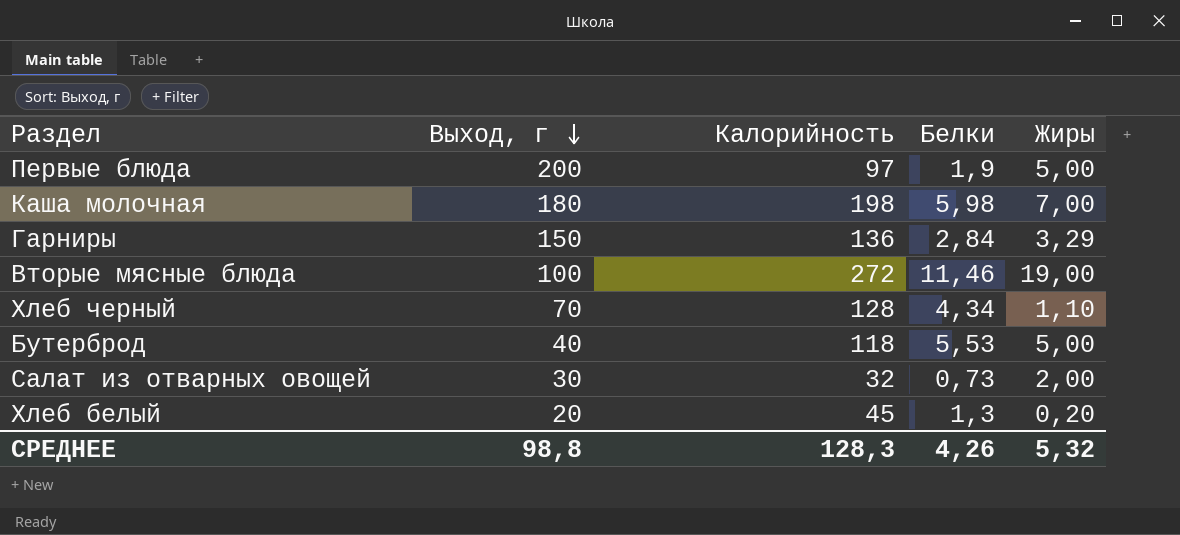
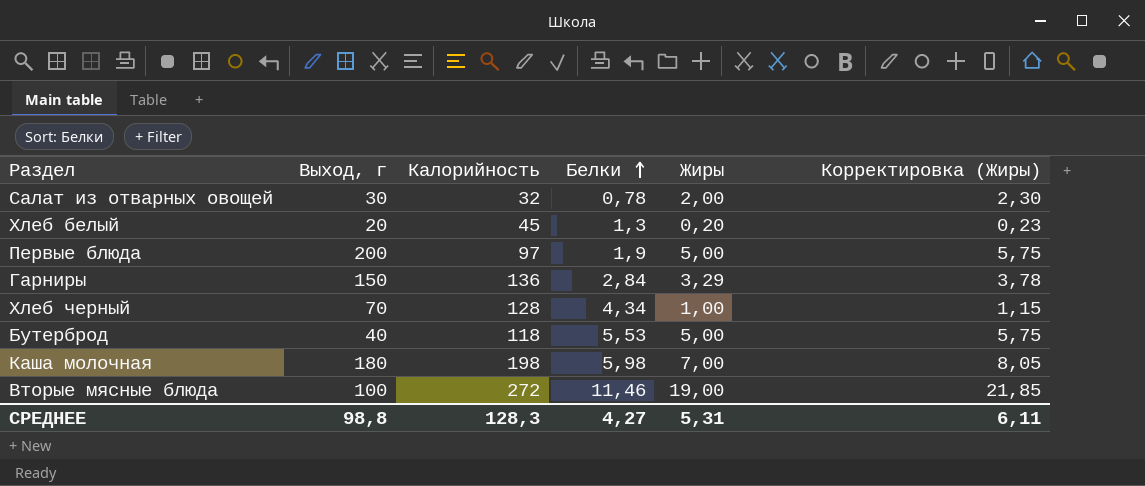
row order: Выход, г descending -> Белки ascending
column Корректировка (Жиры) | formula: none -> [Жиры] * 1,15
Салат из отварных овощей | Белки: 0,73 -> 0,78
Хлеб черный | Жиры: 1,10 -> 1,00
СРЕДНЕЕ | Белки: 4,26 -> 4,27
СРЕДНЕЕ | Жиры: 5,32 -> 5,31

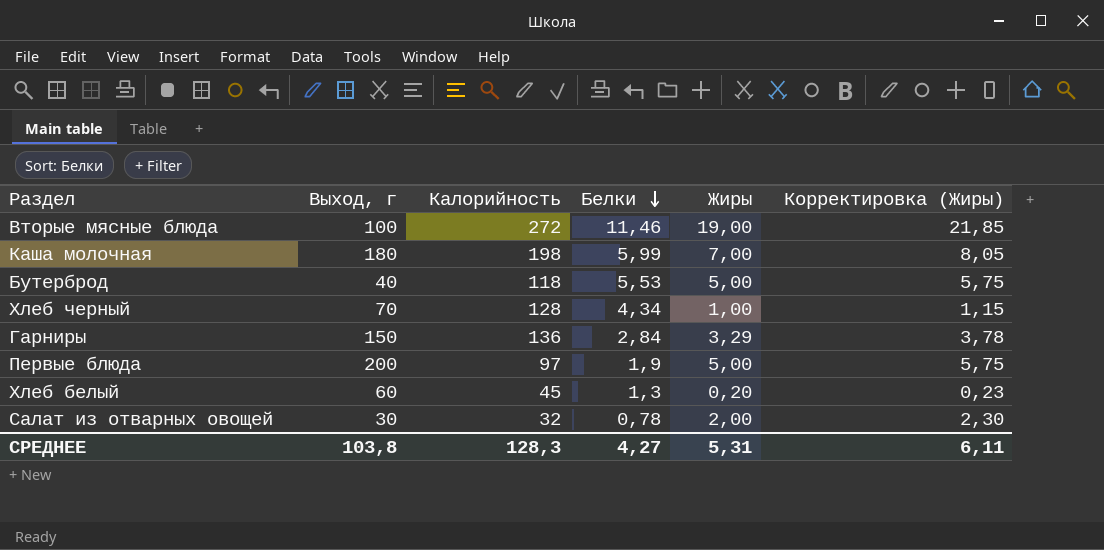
row order: Белки ascending -> Белки descending
Каша молочная | Белки: 5,98 -> 5,99
Хлеб белый | Выход, г: 20 -> 60
СРЕДНЕЕ | Выход, г: 98,8 -> 103,8

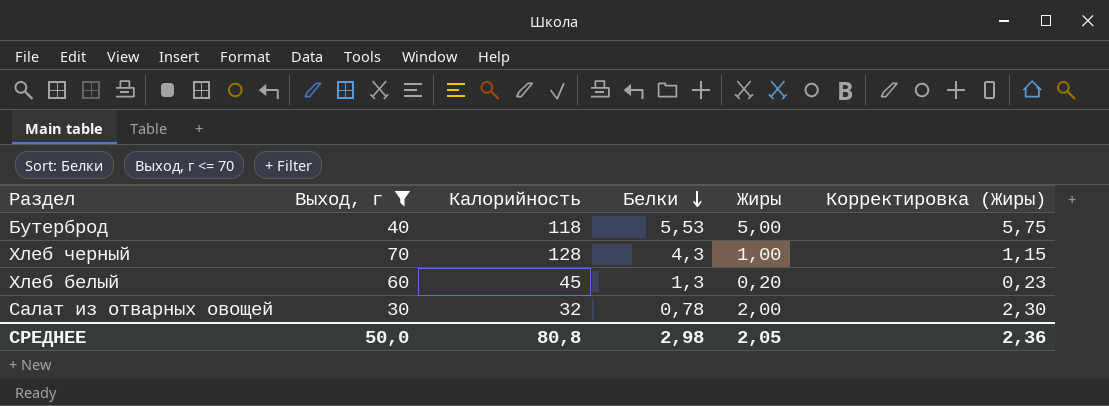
filter: none -> Выход, г <= 70
Хлеб черный | Белки: 4,34 -> 4,3
СРЕДНЕЕ | Выход, г: 103,8 -> 50,0
СРЕДНЕЕ | Калорийность: 128,3 -> 80,8
СРЕДНЕЕ | Белки: 4,27 -> 2,98
СРЕДНЕЕ | Жиры: 5,31 -> 2,05
СРЕДНЕЕ | Корректировка (Жиры): 6,11 -> 2,36

